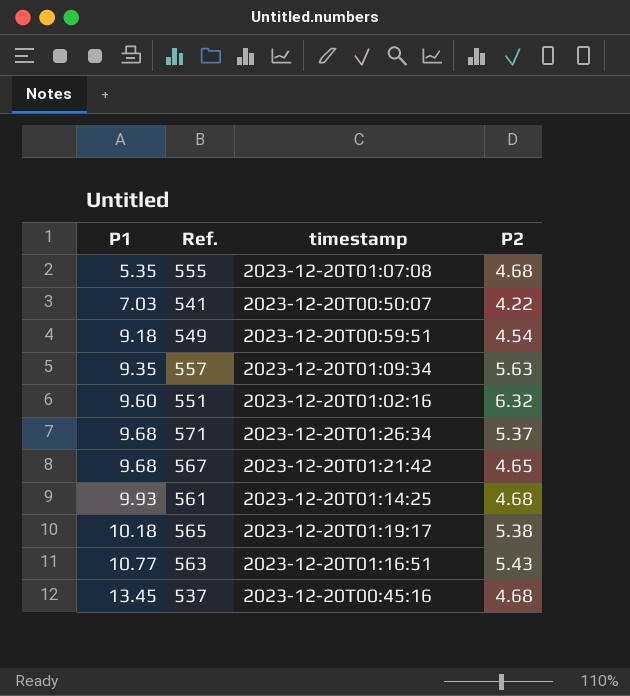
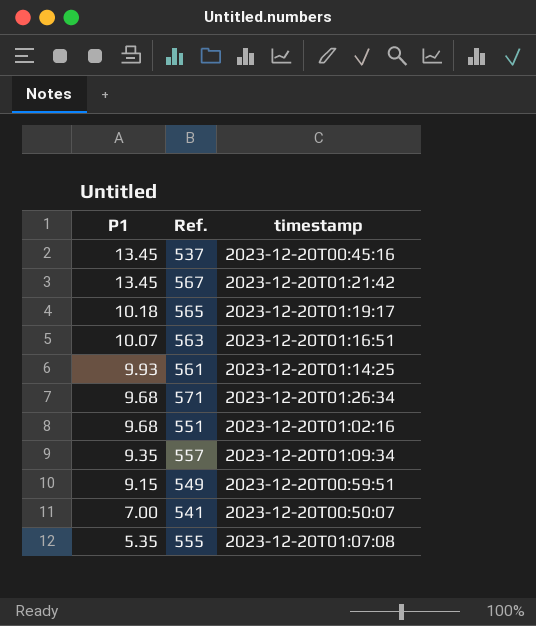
row order: P1 ascending -> P1 descending
column P2 | position: 4 -> none
567 | P1: 9.68 -> 13.45
563 | P1: 10.77 -> 10.07
551 | P1: 9.60 -> 9.68
549 | P1: 9.18 -> 9.15
541 | P1: 7.03 -> 7.00

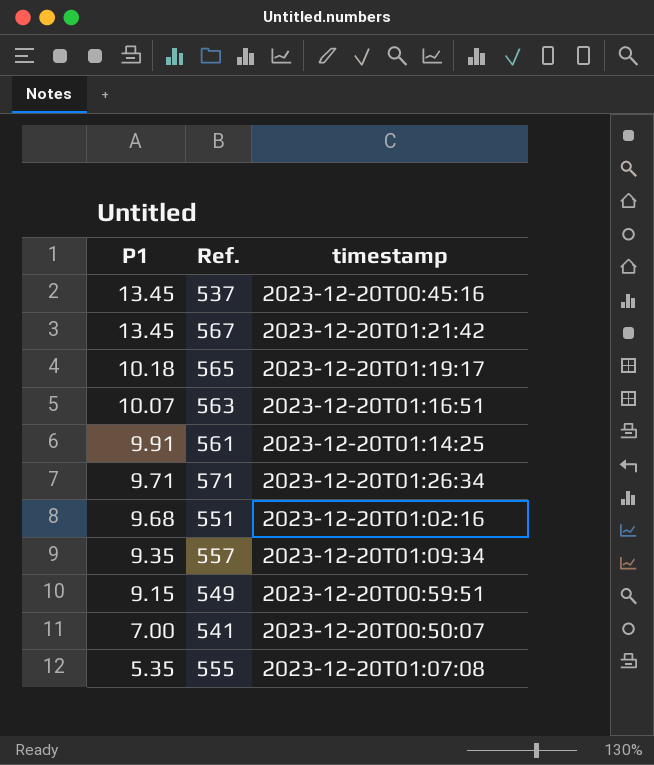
561 | P1: 9.93 -> 9.91
571 | P1: 9.68 -> 9.71

